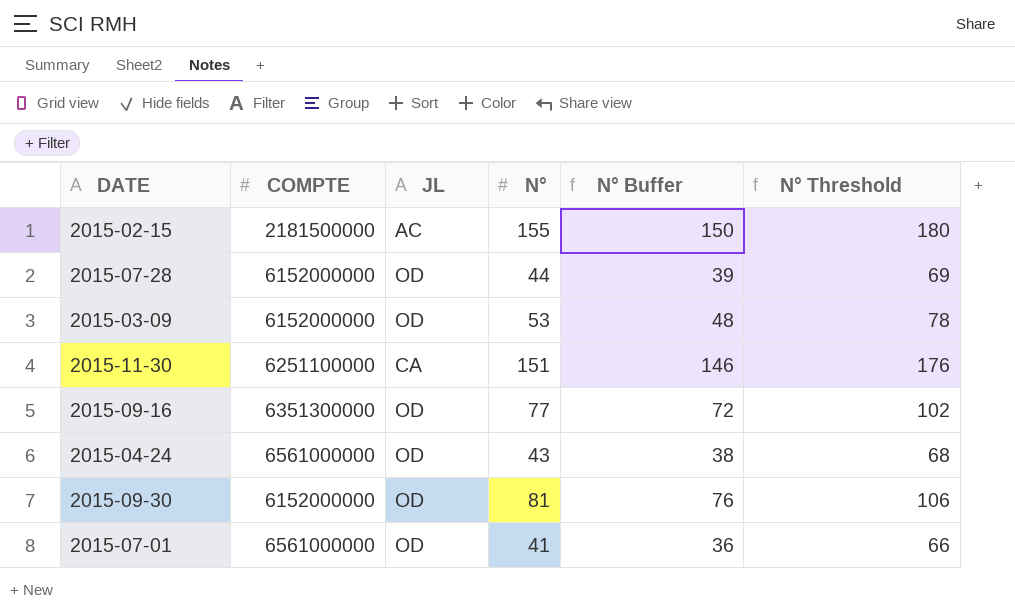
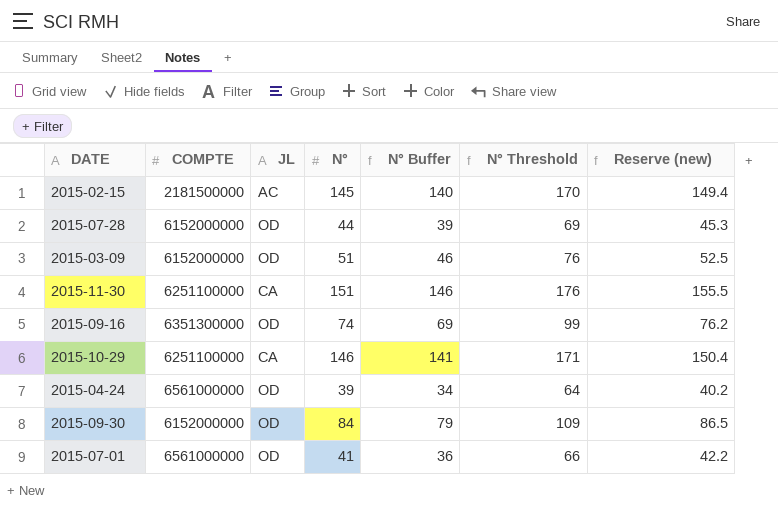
column Reserve (new) | formula: none -> [N°] * 1.03
2015-02-15 | N°: 155 -> 145
2015-02-15 | N° Buffer: 150 -> 140
2015-02-15 | N° Threshold: 180 -> 170
2015-03-09 | N°: 53 -> 51
2015-03-09 | N° Buffer: 48 -> 46
2015-03-09 | N° Threshold: 78 -> 76
2015-09-16 | N°: 77 -> 74
2015-09-16 | N° Buffer: 72 -> 69
2015-09-16 | N° Threshold: 102 -> 99
row 2015-10-29: none -> 6251100000 | CA | 146 | 141 | 171 | 150.4
2015-04-24 | N°: 43 -> 39
2015-04-24 | N° Buffer: 38 -> 34
2015-04-24 | N° Threshold: 68 -> 64
2015-09-30 | N°: 81 -> 84
2015-09-30 | N° Buffer: 76 -> 79
2015-09-30 | N° Threshold: 106 -> 109

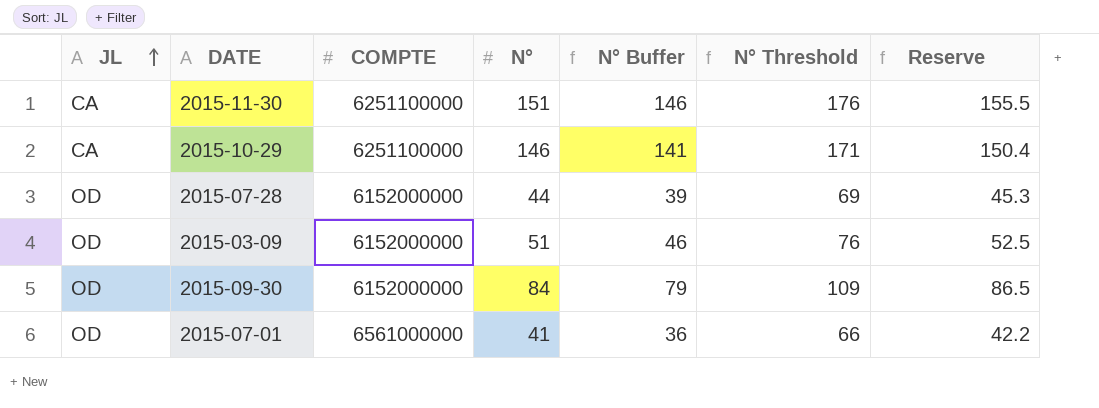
row order: none -> JL ascending
column JL | position: 3 -> 1
column name: Reserve (new) -> Reserve
row 2015-02-15: 2181500000 | AC | 145 | 140 | 170 | 149.4 -> none
row 2015-09-16: 6351300000 | OD | 74 | 69 | 99 | 76.2 -> none
row 2015-04-24: 6561000000 | OD | 39 | 34 | 64 | 40.2 -> none

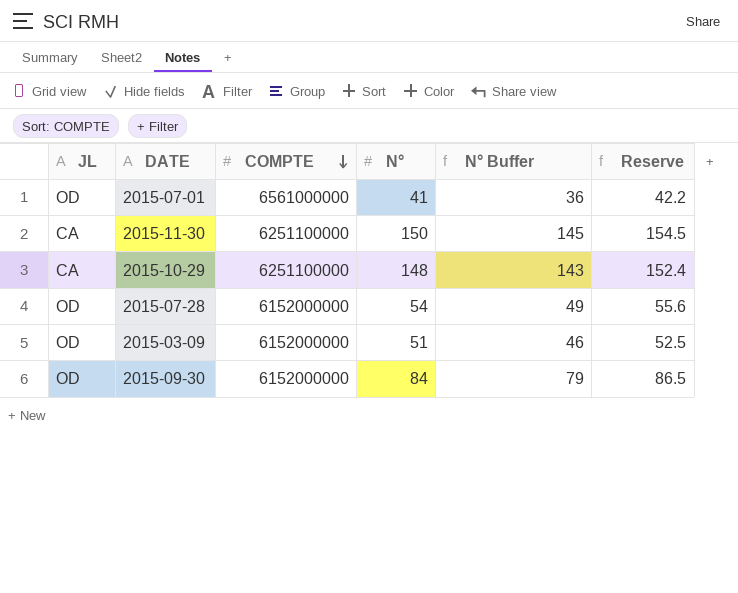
row order: JL ascending -> COMPTE descending
column N° Threshold | formula: [N°] + 25 -> none
2015-11-30 | N°: 151 -> 150
2015-11-30 | N° Buffer: 146 -> 145
2015-11-30 | Reserve: 155.5 -> 154.5
2015-10-29 | N°: 146 -> 148
2015-10-29 | N° Buffer: 141 -> 143
2015-10-29 | Reserve: 150.4 -> 152.4
2015-07-28 | N°: 44 -> 54
2015-07-28 | N° Buffer: 39 -> 49
2015-07-28 | Reserve: 45.3 -> 55.6

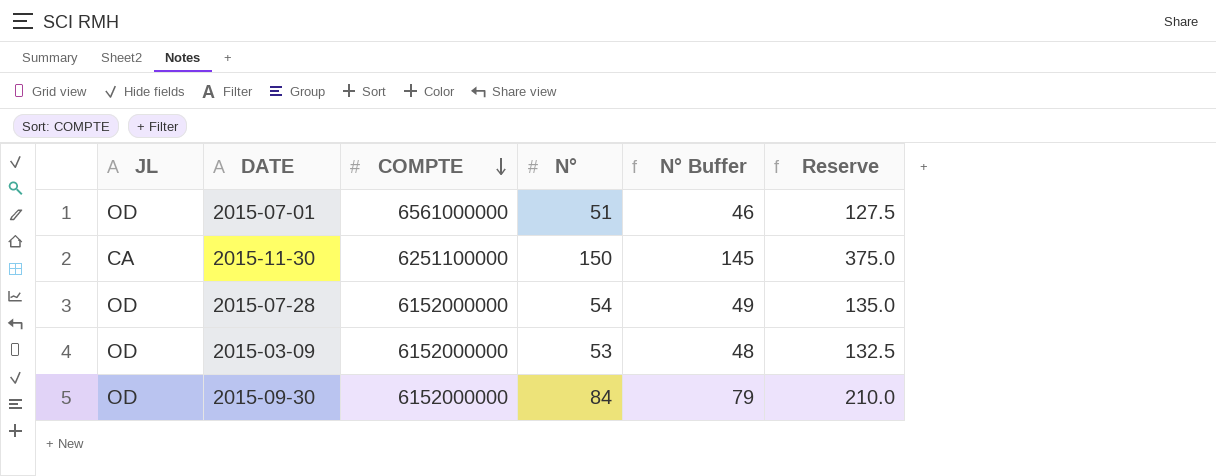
column Reserve | formula: [N°] * 1.03 -> [N°] * 2.5
row 2015-10-29: CA | 6251100000 | 148 | 143 | 152.4 -> none
2015-07-01 | N°: 41 -> 51
2015-07-01 | N° Buffer: 36 -> 46
2015-03-09 | N°: 51 -> 53
2015-03-09 | N° Buffer: 46 -> 48

